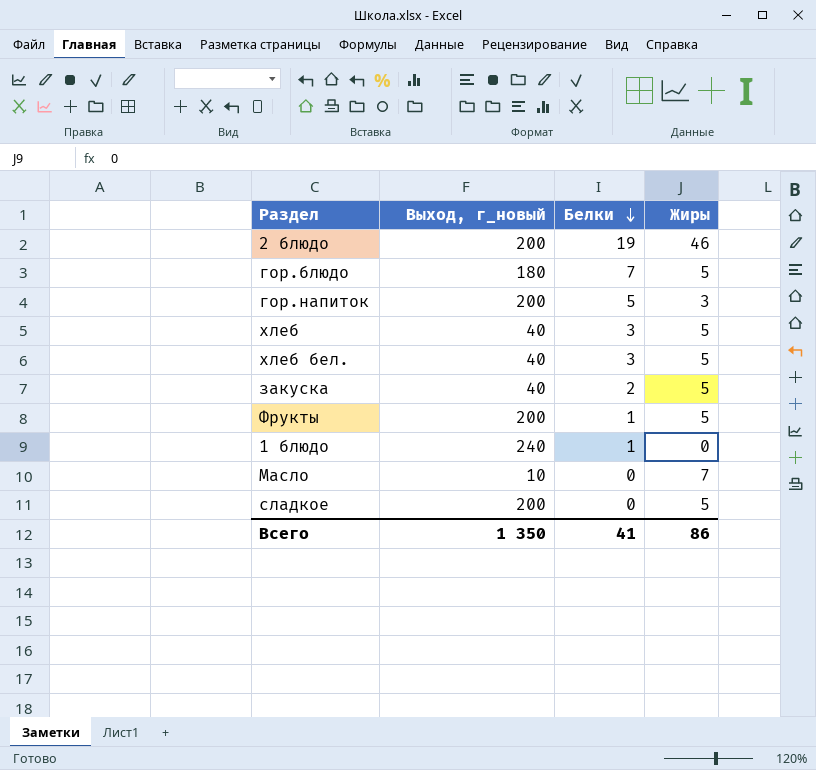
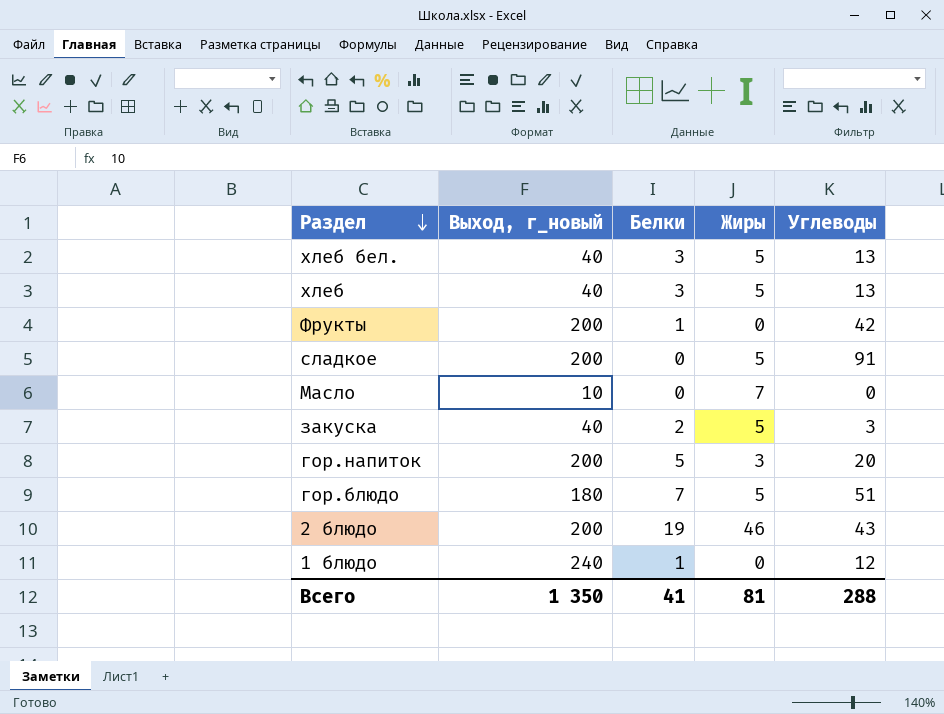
row order: Белки descending -> Раздел descending
column Углеводы | position: none -> 5
Фрукты | Жиры: 5 -> 0
Всего | Жиры: 86 -> 81

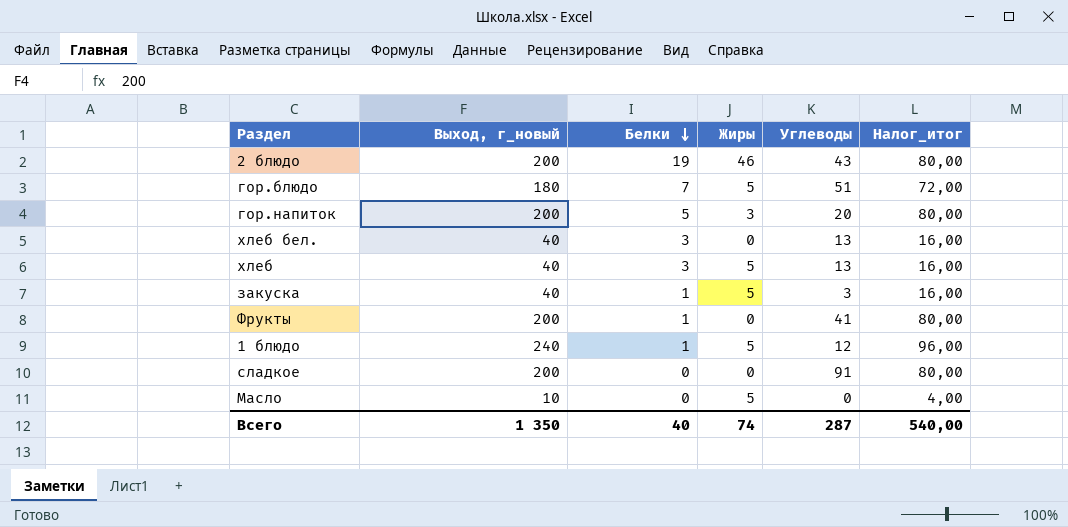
row order: Раздел descending -> Белки descending
column Налог_итог | formula: none -> [Выход, г_новый] * 0,4
хлеб бел. | Жиры: 5 -> 0
закуска | Белки: 2 -> 1
Фрукты | Углеводы: 42 -> 41
1 блюдо | Жиры: 0 -> 5
сладкое | Жиры: 5 -> 0
Масло | Жиры: 7 -> 5
Всего | Белки: 41 -> 40
Всего | Жиры: 81 -> 74
Всего | Углеводы: 288 -> 287

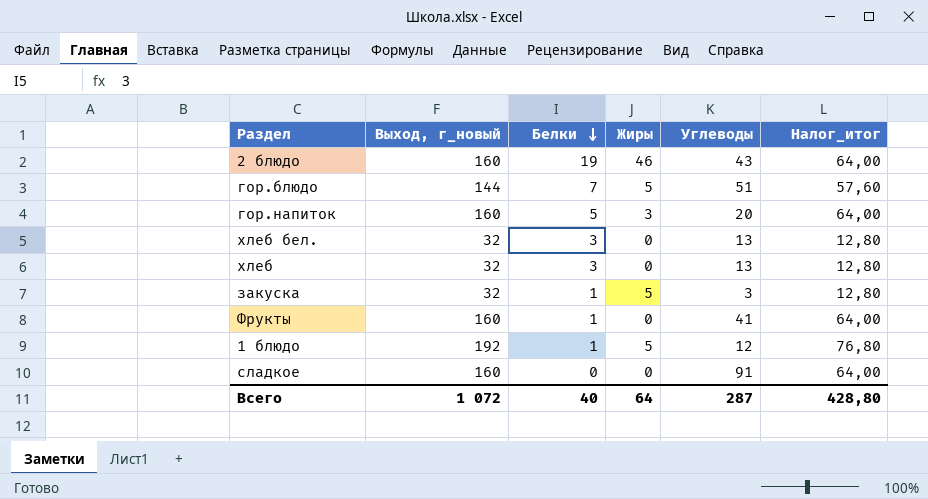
row Масло: 10 | 0 | 5 | 0 | 4,00 -> none
2 блюдо | Выход, г_новый: 200 -> 160
2 блюдо | Налог_итог: 80,00 -> 64,00
гор.блюдо | Выход, г_новый: 180 -> 144
гор.блюдо | Налог_итог: 72,00 -> 57,60
гор.напиток | Выход, г_новый: 200 -> 160
гор.напиток | Налог_итог: 80,00 -> 64,00
хлеб бел. | Выход, г_новый: 40 -> 32
хлеб бел. | Налог_итог: 16,00 -> 12,80
хлеб | Выход, г_новый: 40 -> 32
хлеб | Жиры: 5 -> 0
хлеб | Налог_итог: 16,00 -> 12,80
закуска | Выход, г_новый: 40 -> 32
закуска | Налог_итог: 16,00 -> 12,80
Фрукты | Выход, г_новый: 200 -> 160
Фрукты | Налог_итог: 80,00 -> 64,00
1 блюдо | Выход, г_новый: 240 -> 192
1 блюдо | Налог_итог: 96,00 -> 76,80
сладкое | Выход, г_новый: 200 -> 160
сладкое | Налог_итог: 80,00 -> 64,00
Всего | Выход, г_новый: 1 350 -> 1 072
Всего | Жиры: 74 -> 64
Всего | Налог_итог: 540,00 -> 428,80

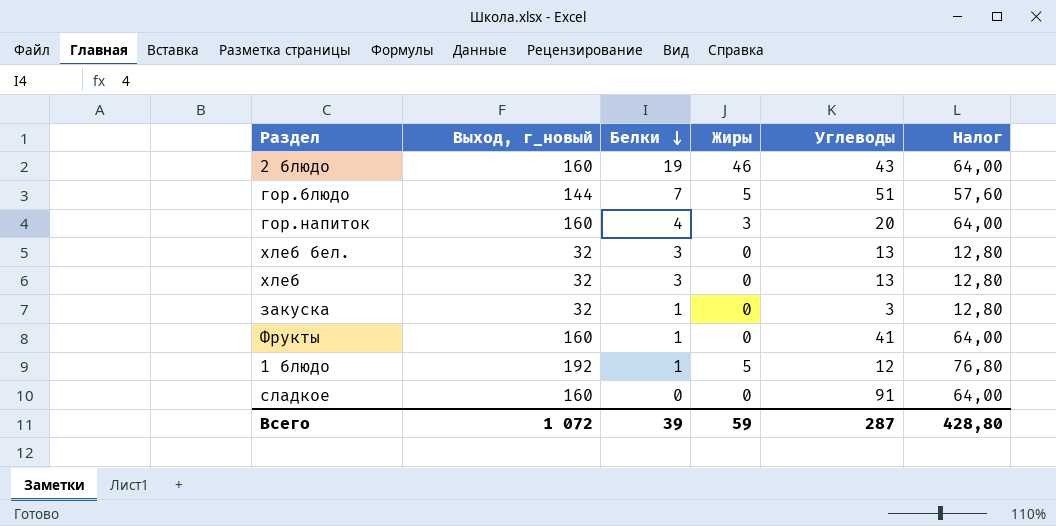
column name: Налог_итог -> Налог
гор.напиток | Белки: 5 -> 4
закуска | Жиры: 5 -> 0
Всего | Белки: 40 -> 39
Всего | Жиры: 64 -> 59

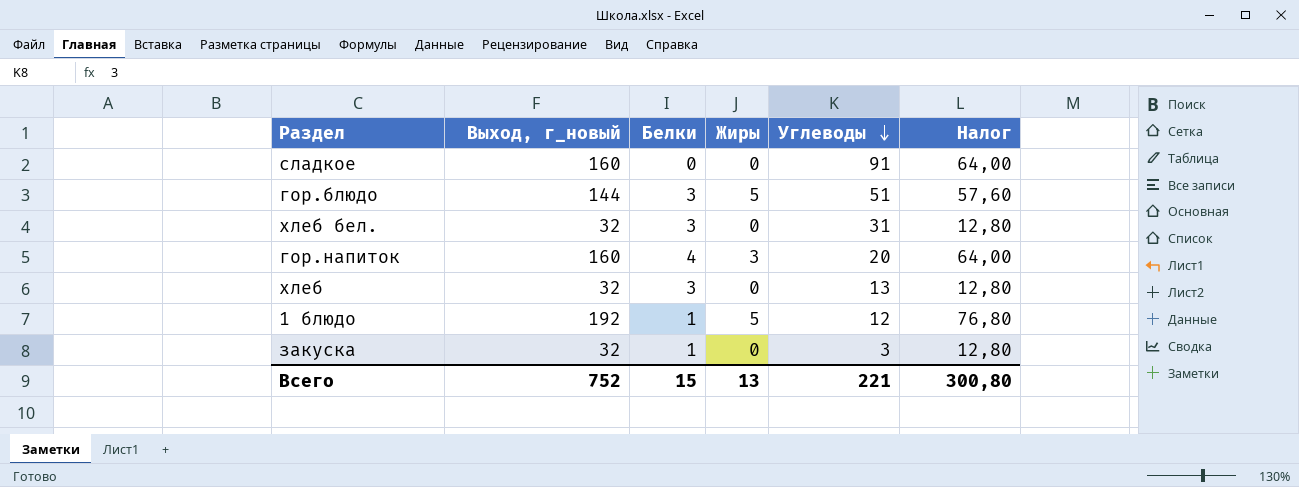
row order: Белки descending -> Углеводы descending
row 2 блюдо: 160 | 19 | 46 | 43 | 64,00 -> none
row Фрукты: 160 | 1 | 0 | 41 | 64,00 -> none
гор.блюдо | Белки: 7 -> 3
хлеб бел. | Углеводы: 13 -> 31
Всего | Выход, г_новый: 1 072 -> 752
Всего | Белки: 39 -> 15
Всего | Жиры: 59 -> 13
Всего | Углеводы: 287 -> 221
Всего | Налог: 428,80 -> 300,80

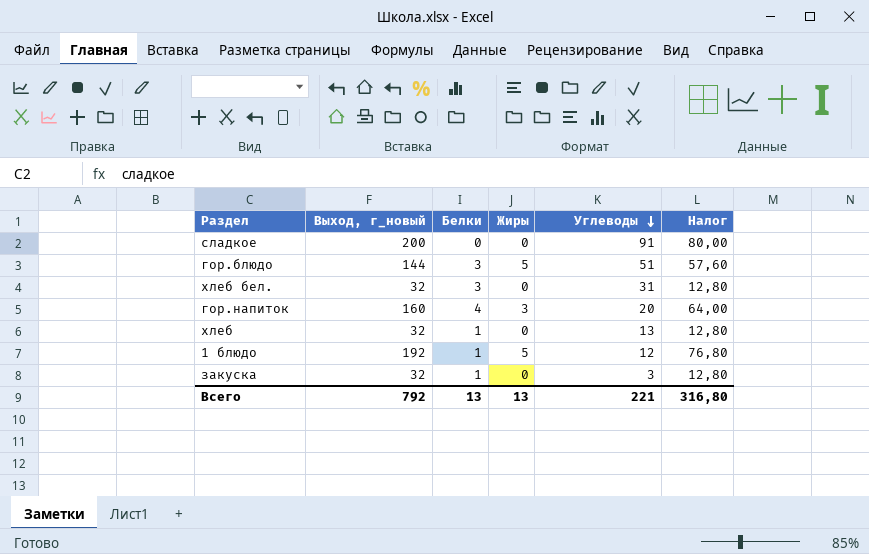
сладкое | Выход, г_новый: 160 -> 200
сладкое | Налог: 64,00 -> 80,00
хлеб | Белки: 3 -> 1
Всего | Выход, г_новый: 752 -> 792
Всего | Белки: 15 -> 13
Всего | Налог: 300,80 -> 316,80

